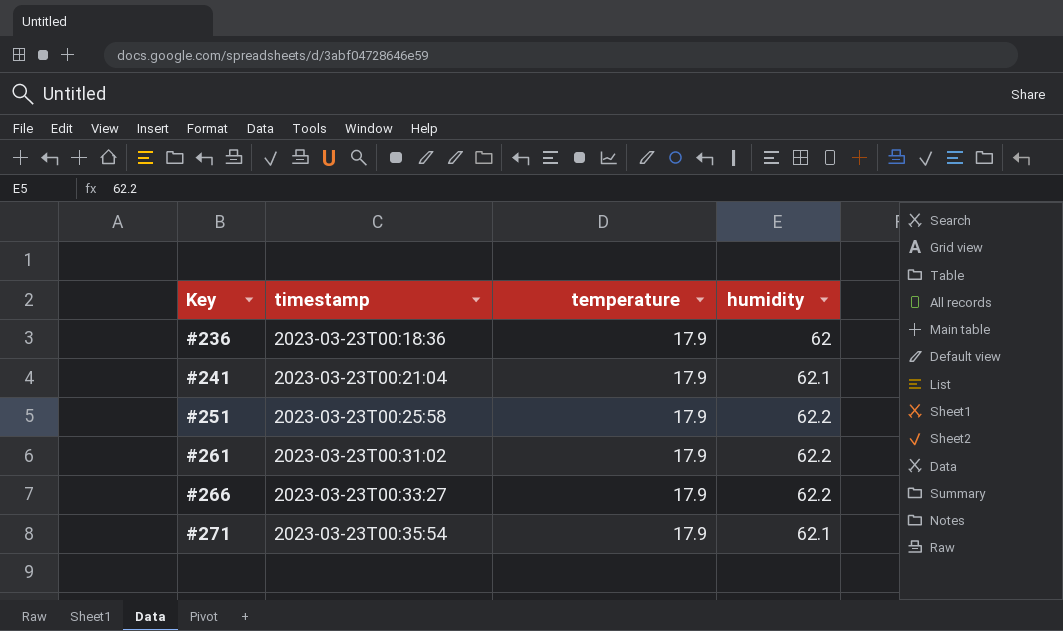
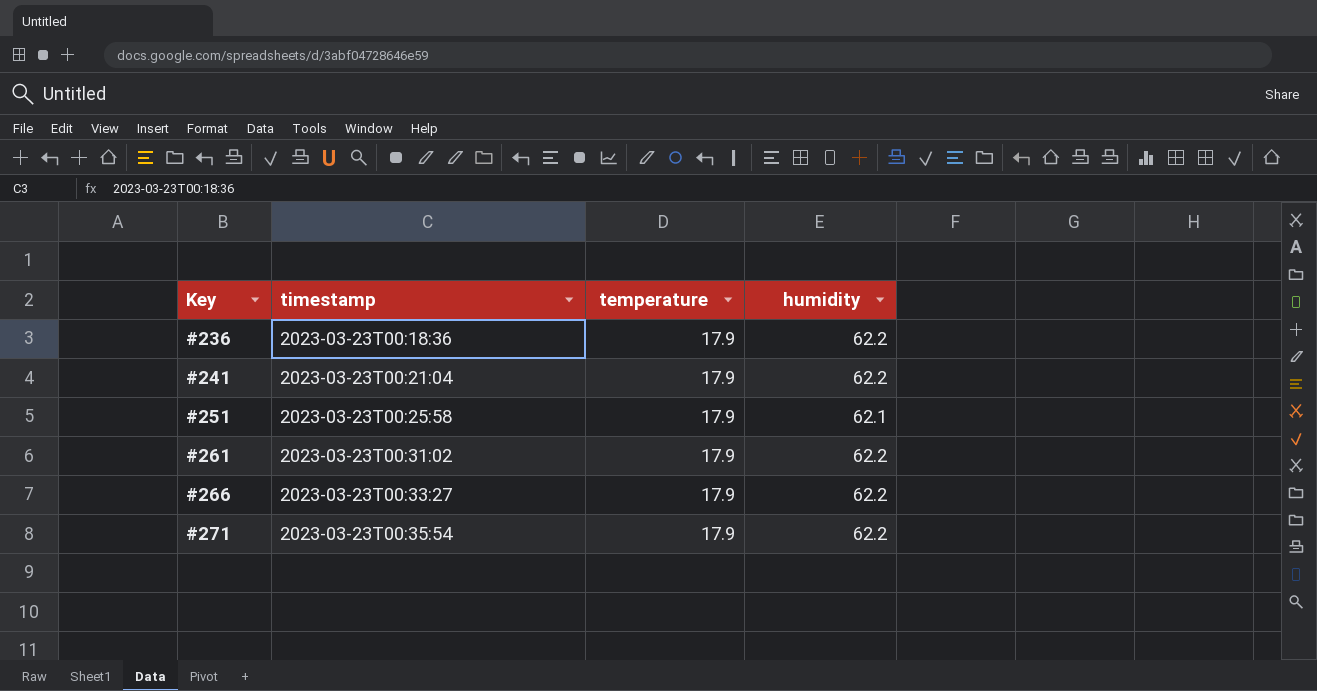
#236 | humidity: 62 -> 62.2
#241 | humidity: 62.1 -> 62.2
#251 | humidity: 62.2 -> 62.1
#271 | humidity: 62.1 -> 62.2

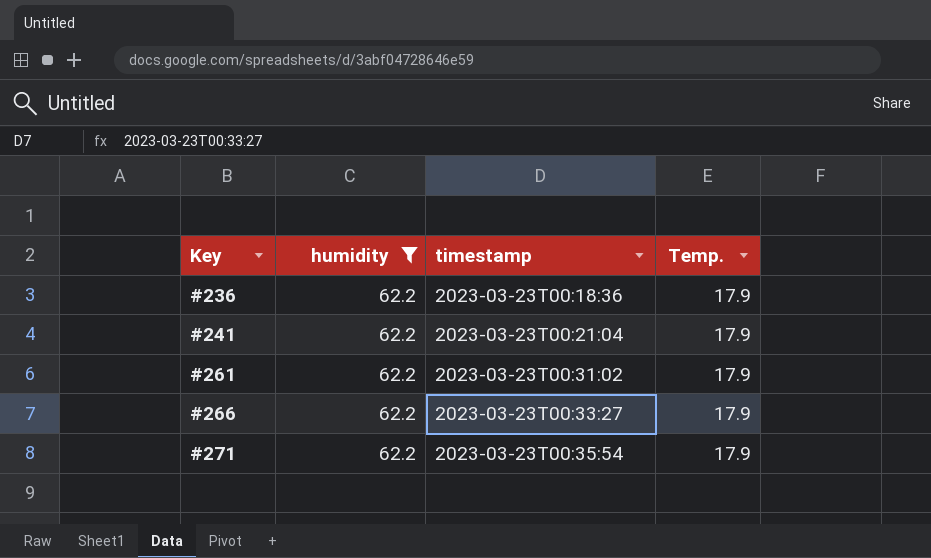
filter: none -> humidity = 62.2
column humidity | position: 4 -> 2
column name: temperature -> Temp.

